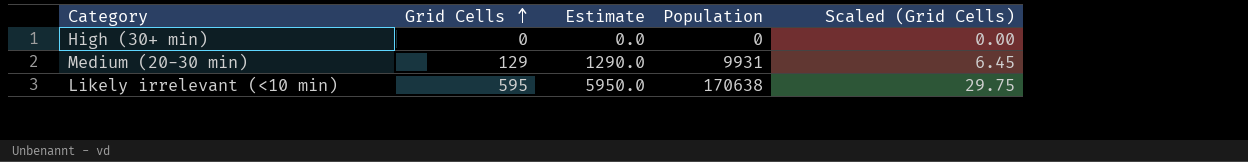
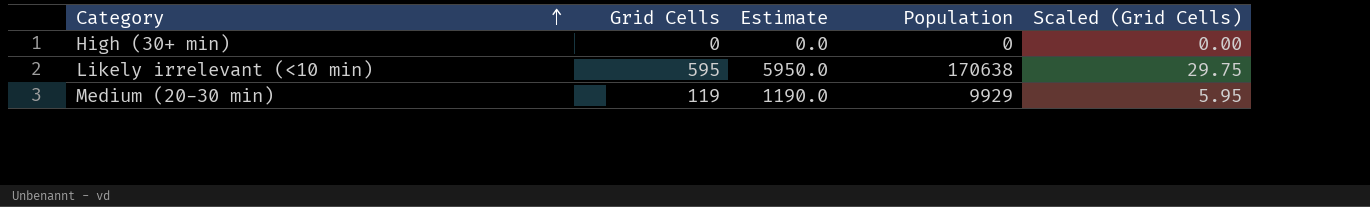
row order: Grid Cells ascending -> Category ascending
Medium (20-30 min) | Grid Cells: 129 -> 119
Medium (20-30 min) | Estimate: 1290.0 -> 1190.0
Medium (20-30 min) | Population: 9931 -> 9929
Medium (20-30 min) | Scaled (Grid Cells): 6.45 -> 5.95

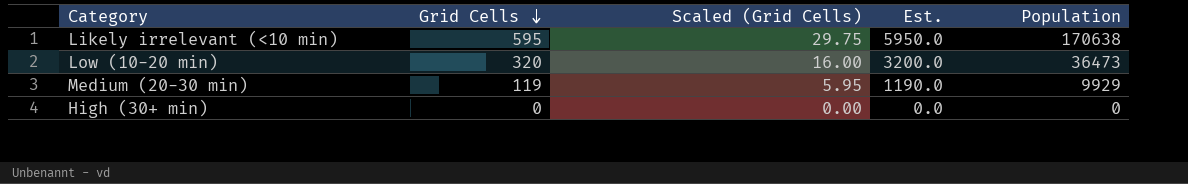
row order: Category ascending -> Grid Cells descending
column Scaled (Grid Cells) | position: 5 -> 3
column name: Estimate -> Est.
row Low (10-20 min): none -> 320 | 16.00 | 3200.0 | 36473

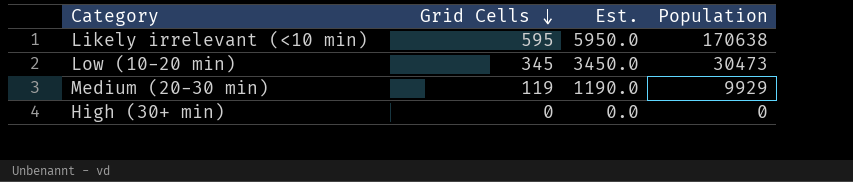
column Scaled (Grid Cells) | formula: [Grid Cells] * 0.05 -> none
Low (10-20 min) | Grid Cells: 320 -> 345
Low (10-20 min) | Est.: 3200.0 -> 3450.0
Low (10-20 min) | Population: 36473 -> 30473

